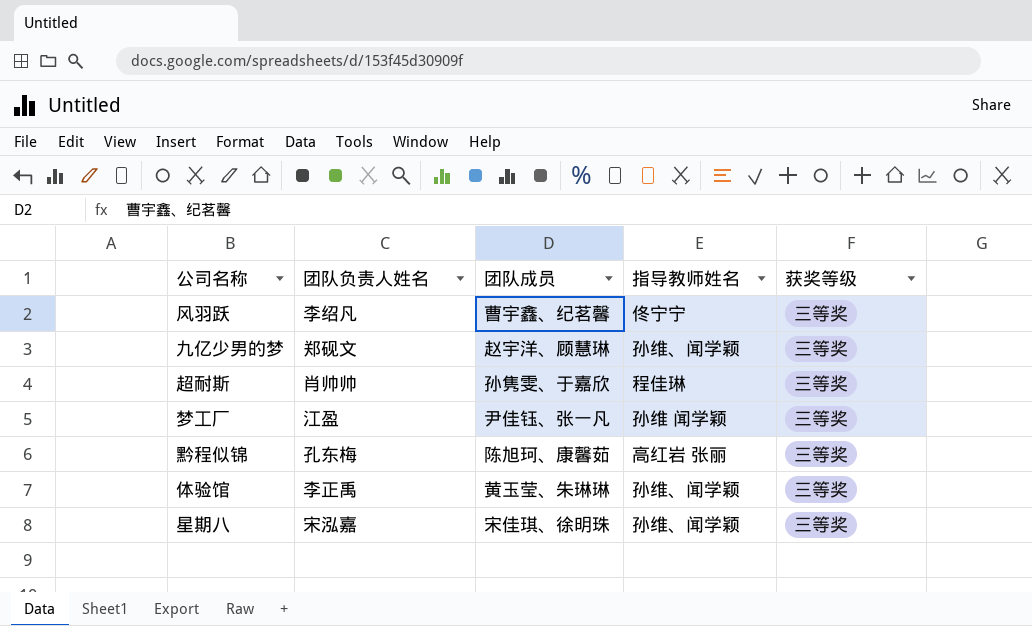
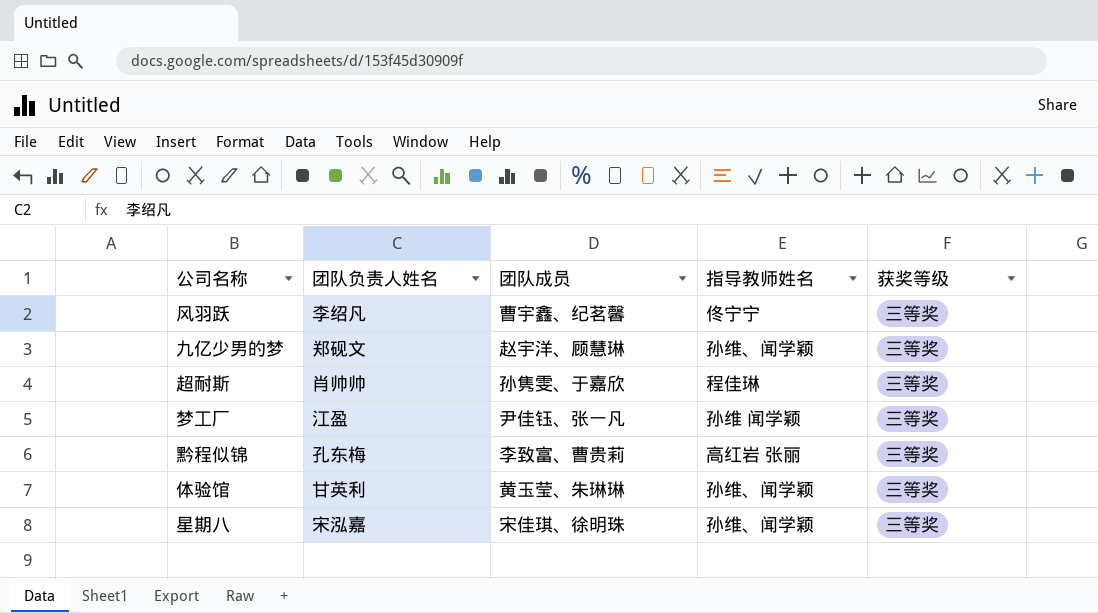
黔程似锦 | 团队成员: 陈旭珂、康馨茹 -> 李致富、曹贵莉
体验馆 | 团队负责人姓名: 李正禹 -> 甘英利

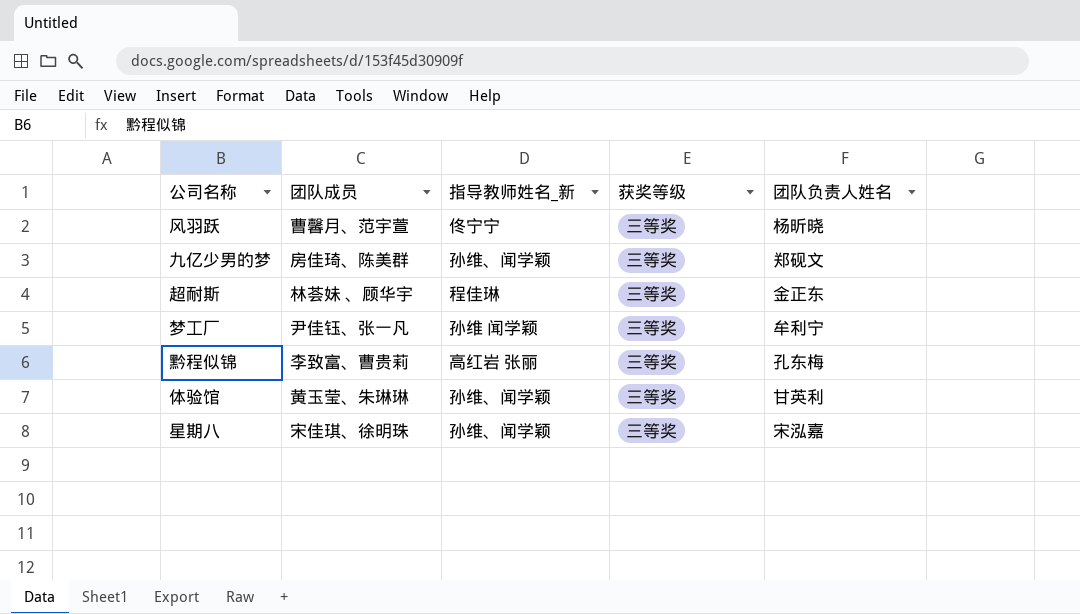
column name: 指导教师姓名 -> 指导教师姓名_新
column 团队负责人姓名 | position: 2 -> 5
风羽跃 | 团队成员: 曹宇鑫、纪茗馨 -> 曹馨月、范宇萱
风羽跃 | 团队负责人姓名: 李绍凡 -> 杨昕晓
九亿少男的梦 | 团队成员: 赵宇洋、顾慧琳 -> 房佳琦、陈美群
超耐斯 | 团队成员: 孙隽雯、于嘉欣 -> 林荟妹 、顾华宇
超耐斯 | 团队负责人姓名: 肖帅帅 -> 金正东
梦工厂 | 团队负责人姓名: 江盈 -> 牟利宁

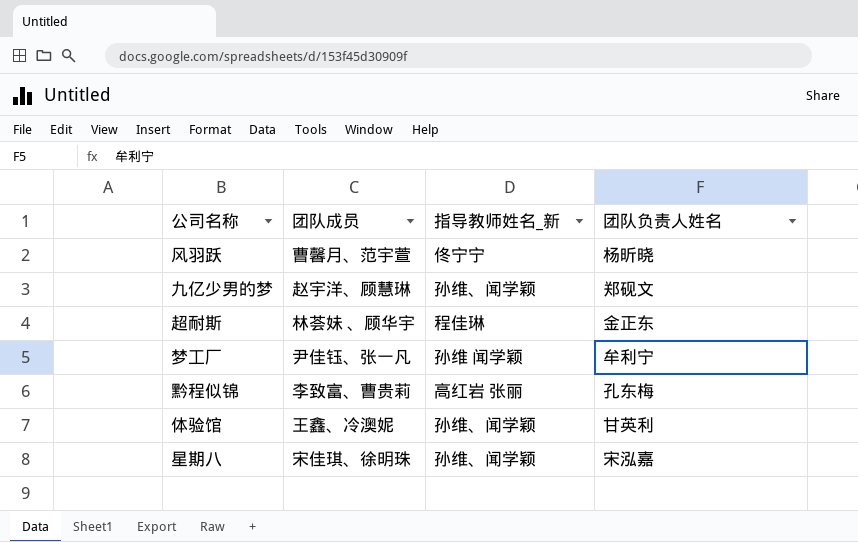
column 获奖等级 | position: 4 -> none
九亿少男的梦 | 团队成员: 房佳琦、陈美群 -> 赵宇洋、顾慧琳
体验馆 | 团队成员: 黄玉莹、朱琳琳 -> 王鑫、冷澳妮

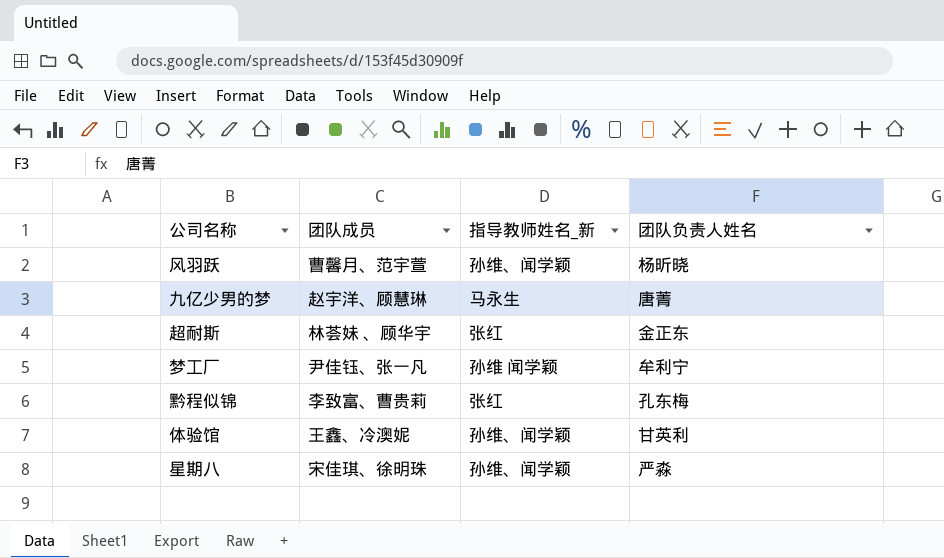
风羽跃 | 指导教师姓名_新: 佟宁宁 -> 孙维、闻学颖
九亿少男的梦 | 指导教师姓名_新: 孙维、闻学颖 -> 马永生
九亿少男的梦 | 团队负责人姓名: 郑砚文 -> 唐菁
超耐斯 | 指导教师姓名_新: 程佳琳 -> 张红
黔程似锦 | 指导教师姓名_新: 高红岩 张丽 -> 张红
星期八 | 团队负责人姓名: 宋泓嘉 -> 严淼

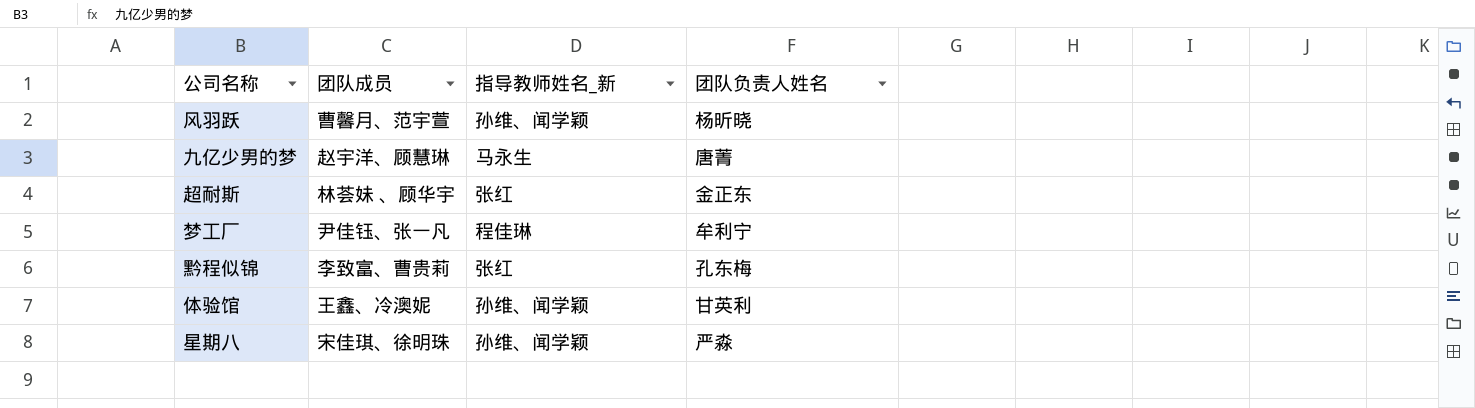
梦工厂 | 指导教师姓名_新: 孙维 闻学颖 -> 程佳琳

